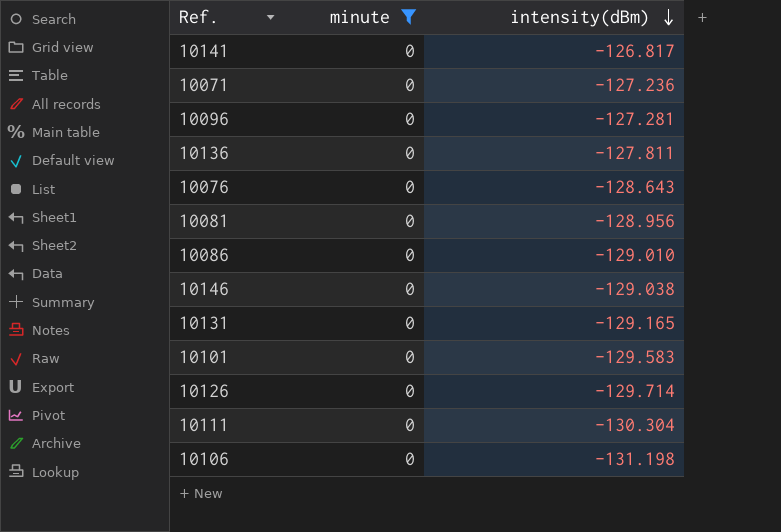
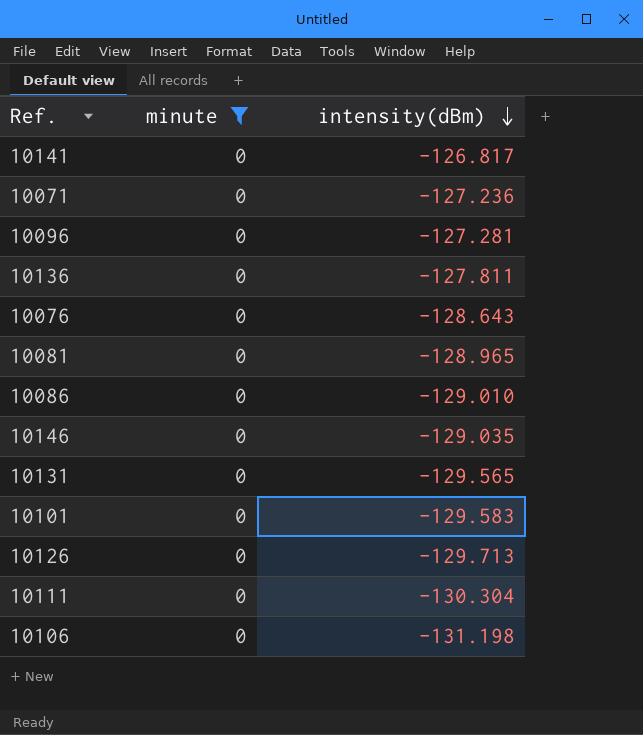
10081 | intensity(dBm): -128.956 -> -128.965
10146 | intensity(dBm): -129.038 -> -129.035
10131 | intensity(dBm): -129.165 -> -129.565
10126 | intensity(dBm): -129.714 -> -129.713

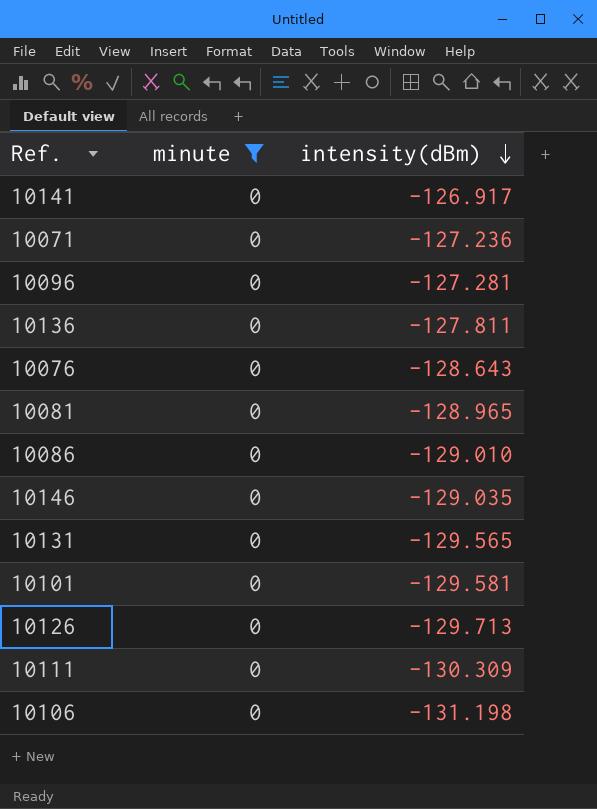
10141 | intensity(dBm): -126.817 -> -126.917
10101 | intensity(dBm): -129.583 -> -129.581
10111 | intensity(dBm): -130.304 -> -130.309

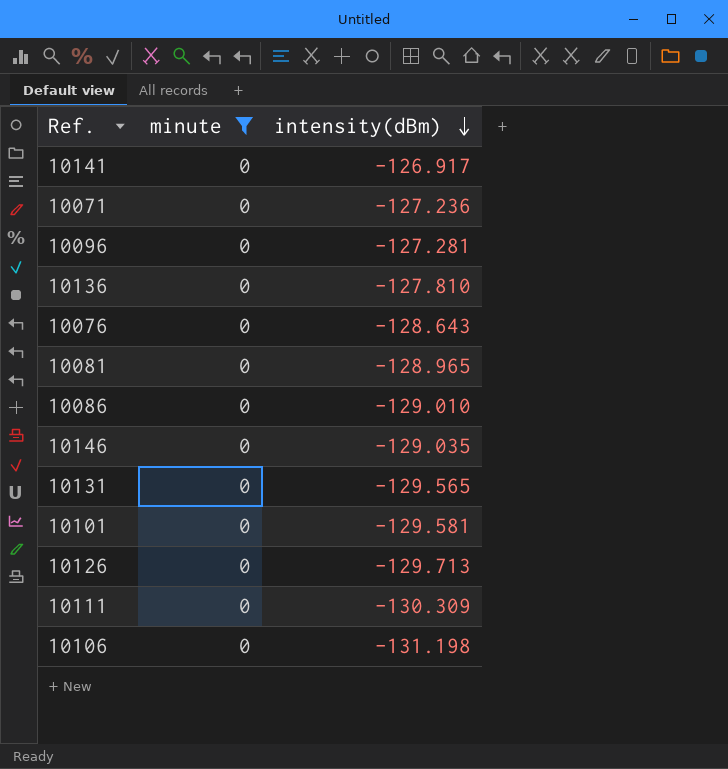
10136 | intensity(dBm): -127.811 -> -127.810

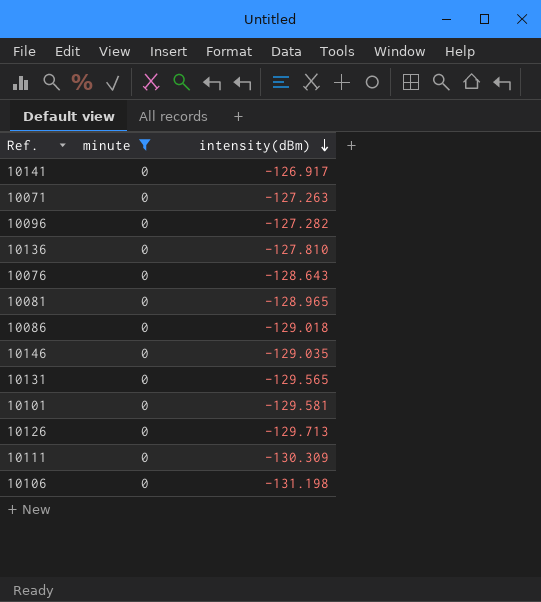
10071 | intensity(dBm): -127.236 -> -127.263
10096 | intensity(dBm): -127.281 -> -127.282
10086 | intensity(dBm): -129.010 -> -129.018

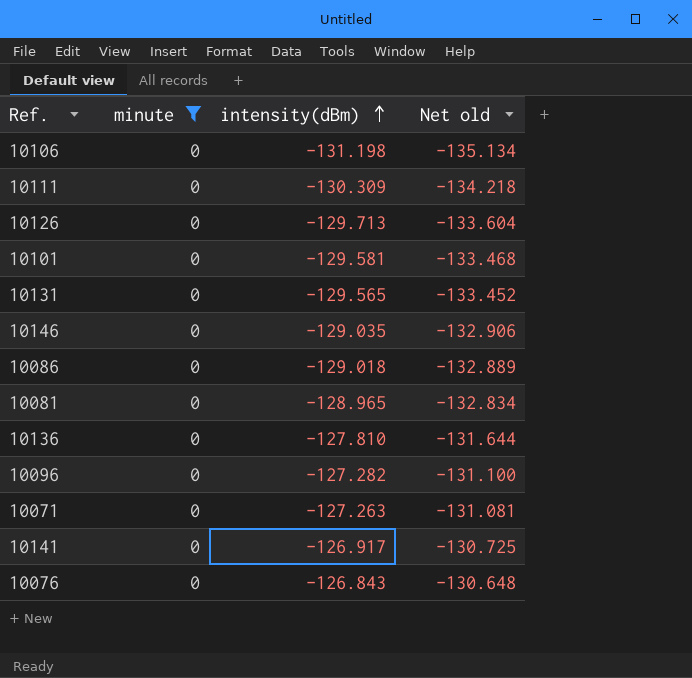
row order: intensity(dBm) descending -> intensity(dBm) ascending
column Net old | formula: none -> [intensity(dBm)] * 1.03
10076 | intensity(dBm): -128.643 -> -126.843

